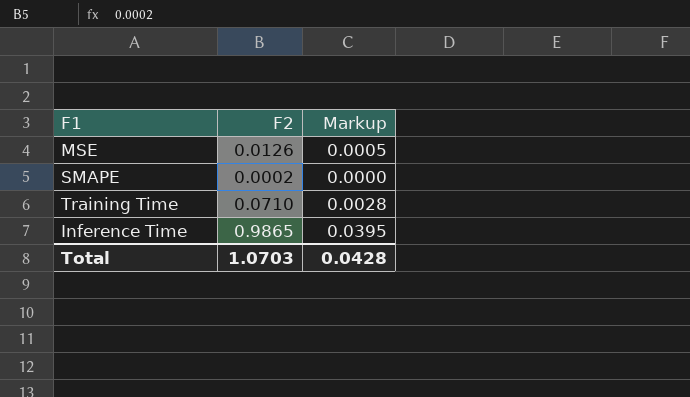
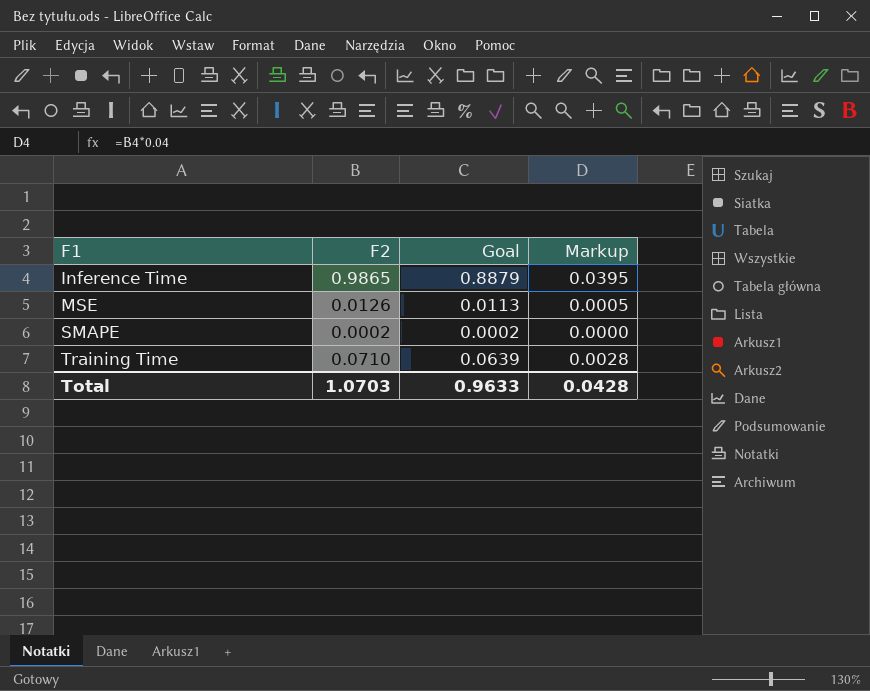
row order: none -> F1 ascending
column Goal | formula: none -> [F2] * 0.9

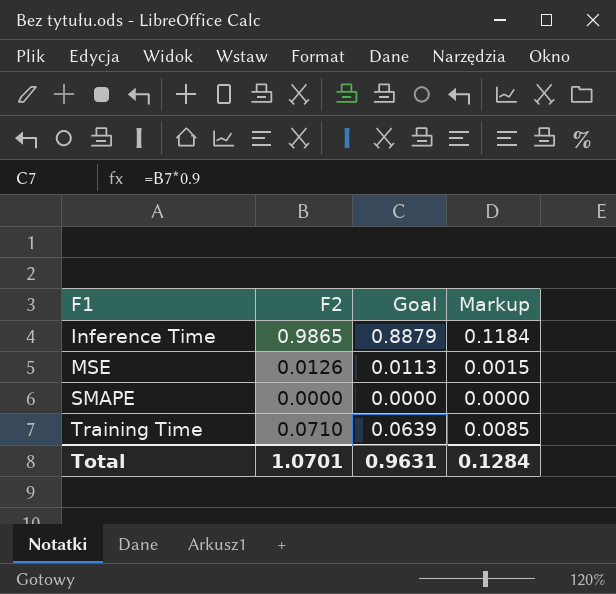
column Markup | formula: [F2] * 0.04 -> [F2] * 0.12
SMAPE | F2: 0.0002 -> 0.0000
SMAPE | Goal: 0.0002 -> 0.0000
Total | F2: 1.0703 -> 1.0701
Total | Goal: 0.9633 -> 0.9631
Total | Markup: 0.0428 -> 0.1284

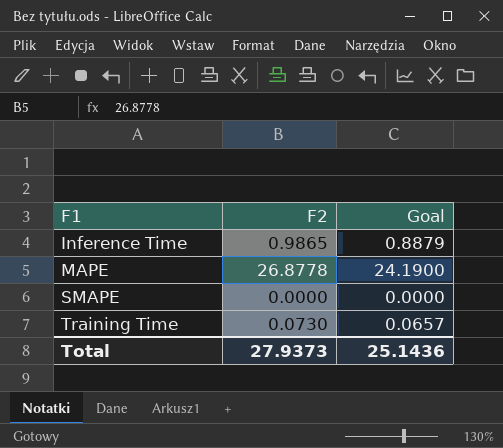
column Markup | formula: [F2] * 0.12 -> none
row MSE: 0.0126 | 0.0113 | 0.0015 -> none
row MAPE: none -> 26.8778 | 24.1900
Training Time | F2: 0.0710 -> 0.0730
Training Time | Goal: 0.0639 -> 0.0657
Total | F2: 1.0701 -> 27.9373
Total | Goal: 0.9631 -> 25.1436

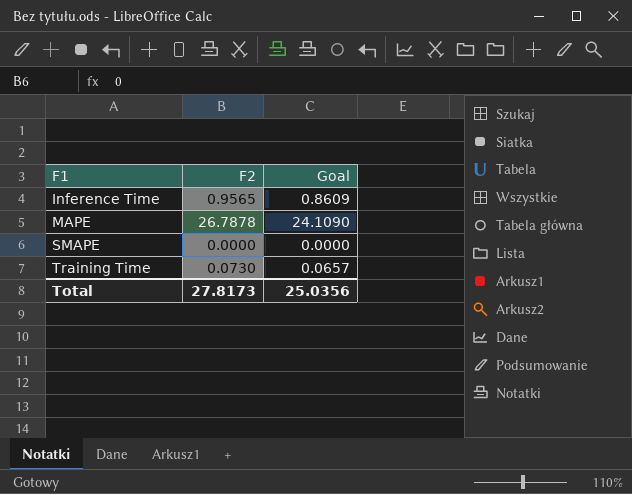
Inference Time | F2: 0.9865 -> 0.9565
Inference Time | Goal: 0.8879 -> 0.8609
MAPE | F2: 26.8778 -> 26.7878
MAPE | Goal: 24.1900 -> 24.1090
Total | F2: 27.9373 -> 27.8173
Total | Goal: 25.1436 -> 25.0356

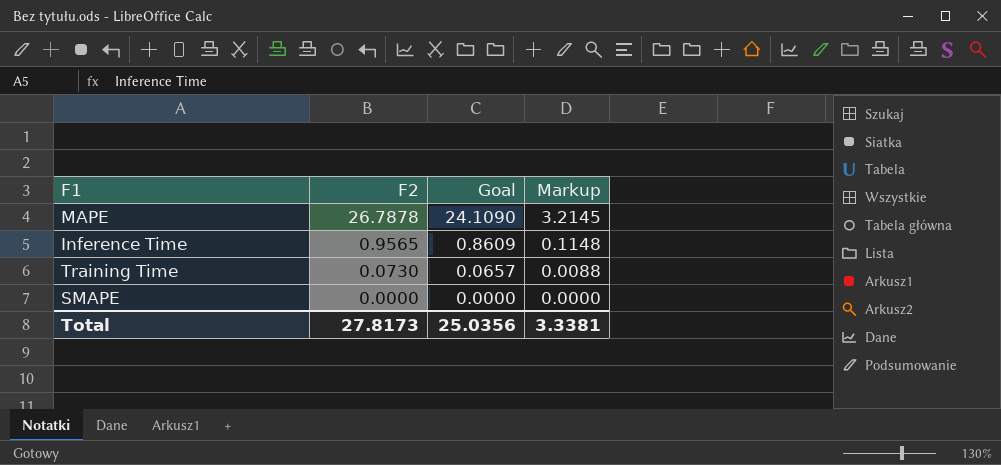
row order: F1 ascending -> F2 descending
column Markup | formula: none -> [F2] * 0.12

